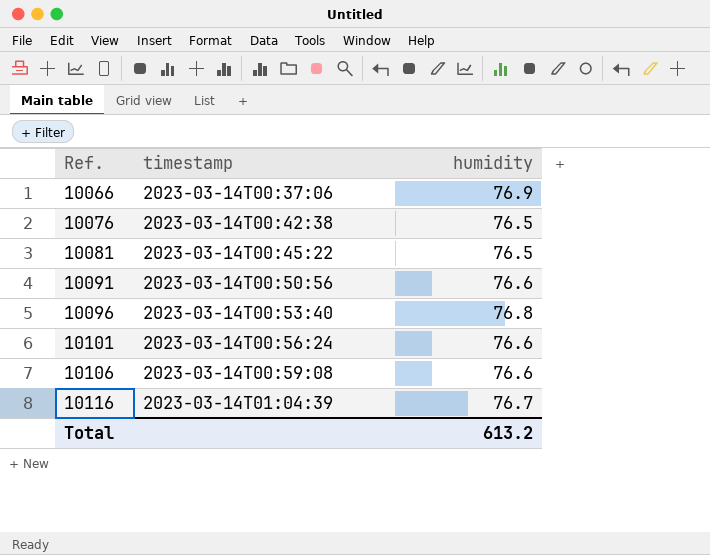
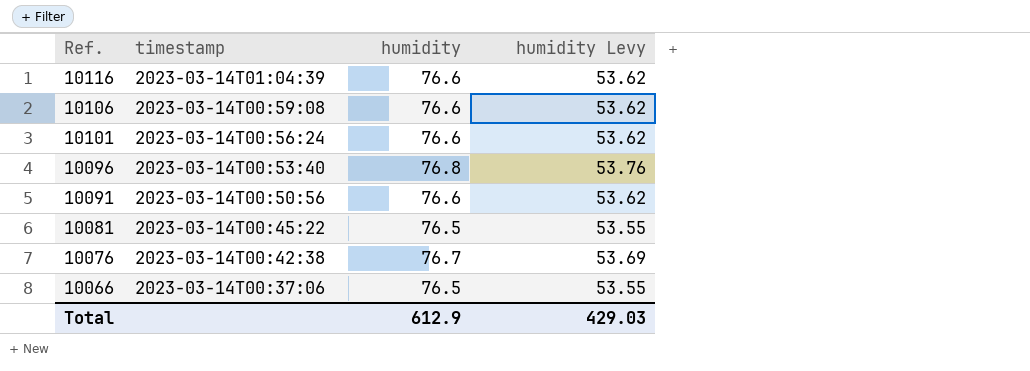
row order: Ref. ascending -> Ref. descending
column humidity Levy | formula: none -> [humidity] * 0.7
10116 | humidity: 76.7 -> 76.6
10076 | humidity: 76.5 -> 76.7
10066 | humidity: 76.9 -> 76.5
Total | humidity: 613.2 -> 612.9

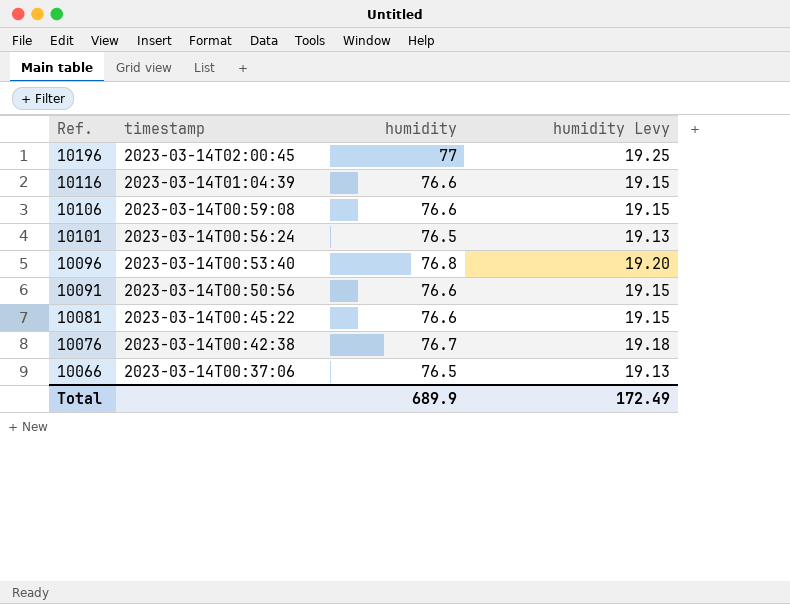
column humidity Levy | formula: [humidity] * 0.7 -> [humidity] * 0.25
row 10196: none -> 2023-03-14T02:00:45 | 77 | 19.25
10101 | humidity: 76.6 -> 76.5
10081 | humidity: 76.5 -> 76.6
Total | humidity: 612.9 -> 689.9
Total | humidity Levy: 429.03 -> 172.49

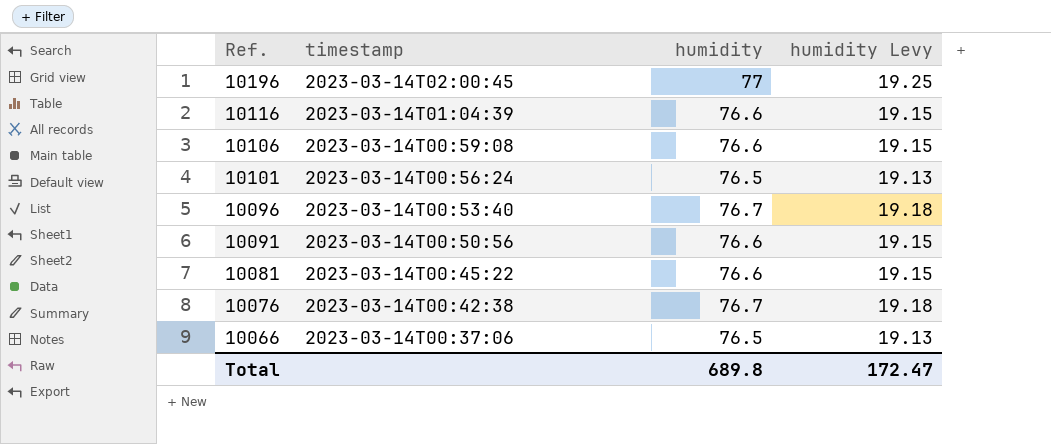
10096 | humidity: 76.8 -> 76.7
10096 | humidity Levy: 19.20 -> 19.18
Total | humidity: 689.9 -> 689.8
Total | humidity Levy: 172.49 -> 172.47

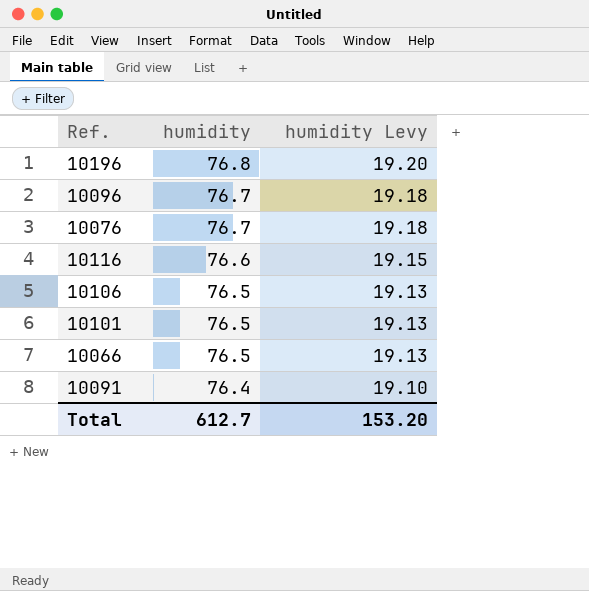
row order: Ref. descending -> humidity descending
column timestamp | position: 2 -> none
row 10081: 2023-03-14T00:45:22 | 76.6 | 19.15 -> none
10196 | humidity: 77 -> 76.8
10196 | humidity Levy: 19.25 -> 19.20
10106 | humidity: 76.6 -> 76.5
10106 | humidity Levy: 19.15 -> 19.13
10091 | humidity: 76.6 -> 76.4
10091 | humidity Levy: 19.15 -> 19.10
Total | humidity: 689.8 -> 612.7
Total | humidity Levy: 172.47 -> 153.20

